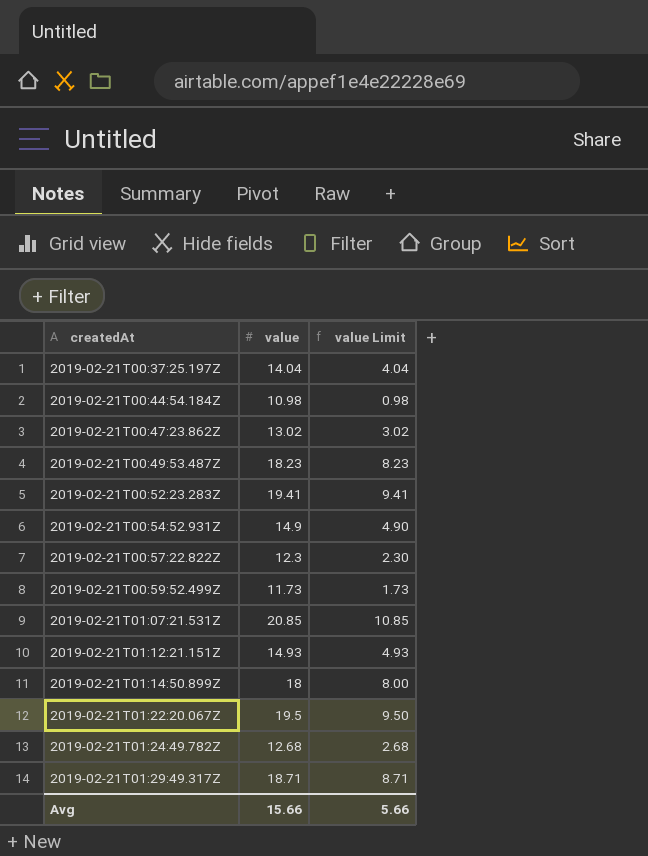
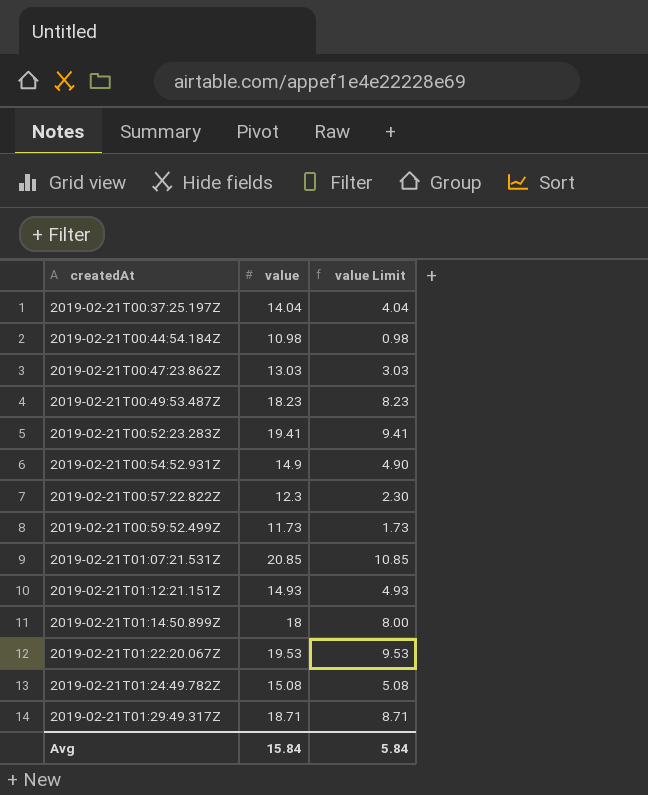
2019-02-21T00:47:23.862Z | value: 13.02 -> 13.03
2019-02-21T00:47:23.862Z | value Limit: 3.02 -> 3.03
2019-02-21T01:22:20.067Z | value: 19.5 -> 19.53
2019-02-21T01:22:20.067Z | value Limit: 9.50 -> 9.53
2019-02-21T01:24:49.782Z | value: 12.68 -> 15.08
2019-02-21T01:24:49.782Z | value Limit: 2.68 -> 5.08
Avg | value: 15.66 -> 15.84
Avg | value Limit: 5.66 -> 5.84

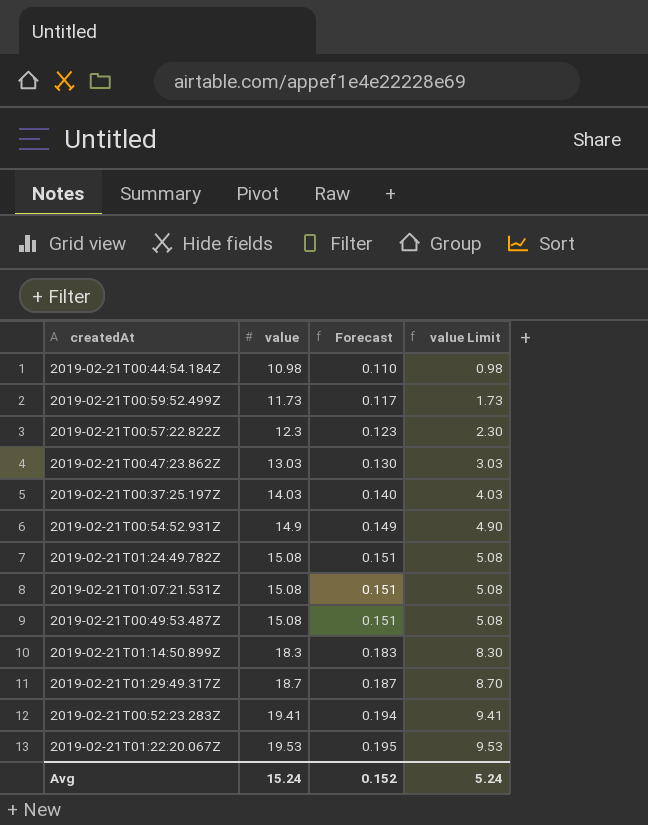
row order: createdAt ascending -> value ascending
column Forecast | formula: none -> [value] * 0.01
row 2019-02-21T01:12:21.151Z: 14.93 | 4.93 -> none
2019-02-21T00:37:25.197Z | value: 14.04 -> 14.03
2019-02-21T00:37:25.197Z | value Limit: 4.04 -> 4.03
2019-02-21T01:07:21.531Z | value: 20.85 -> 15.08
2019-02-21T01:07:21.531Z | value Limit: 10.85 -> 5.08
2019-02-21T00:49:53.487Z | value: 18.23 -> 15.08
2019-02-21T00:49:53.487Z | value Limit: 8.23 -> 5.08
2019-02-21T01:14:50.899Z | value: 18 -> 18.3
2019-02-21T01:14:50.899Z | value Limit: 8.00 -> 8.30
2019-02-21T01:29:49.317Z | value: 18.71 -> 18.7
2019-02-21T01:29:49.317Z | value Limit: 8.71 -> 8.70
Avg | value: 15.84 -> 15.24
Avg | value Limit: 5.84 -> 5.24

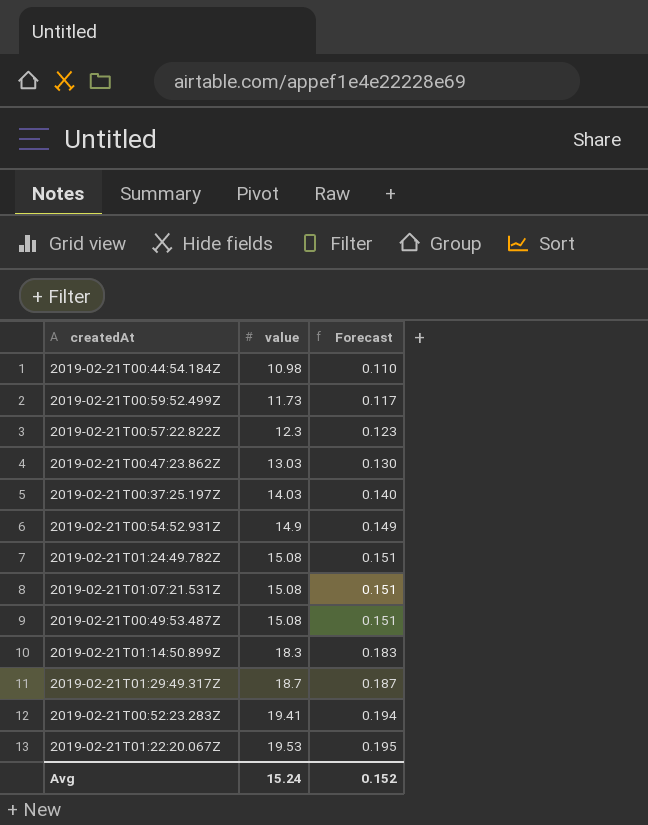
column value Limit | formula: [value] - 10 -> none

